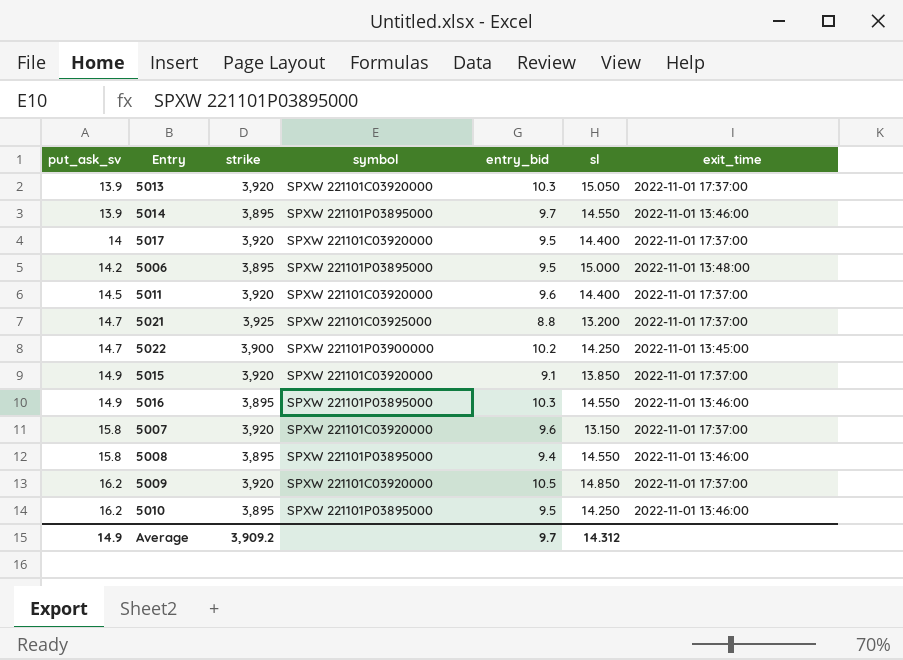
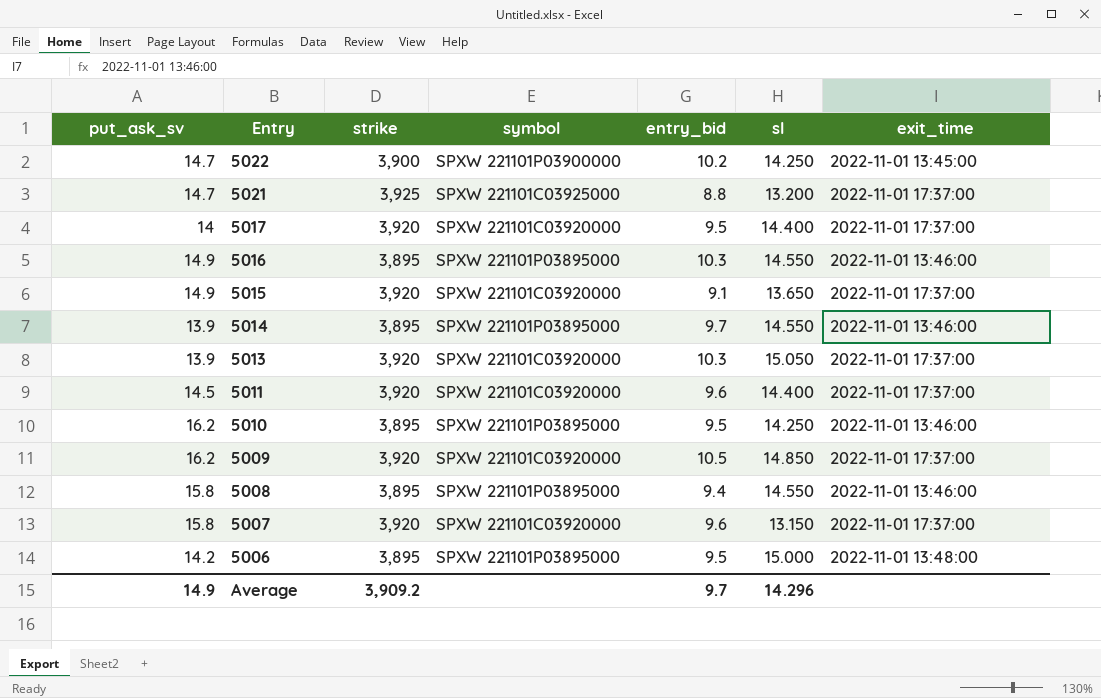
row order: put_ask_sv ascending -> Entry descending
5015 | sl: 13.850 -> 13.650
Average | sl: 14.312 -> 14.296

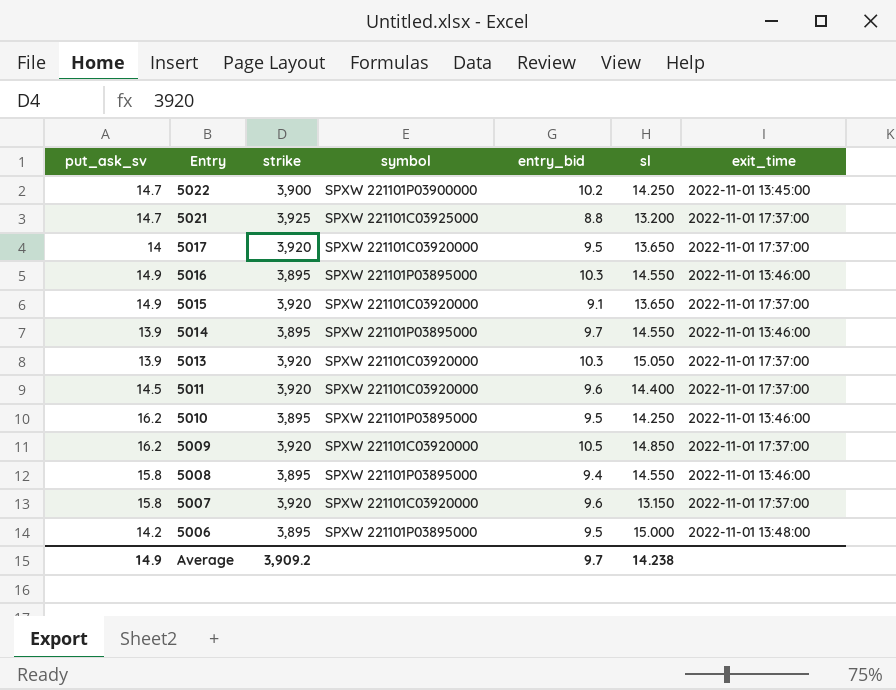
5017 | sl: 14.400 -> 13.650
Average | sl: 14.296 -> 14.238

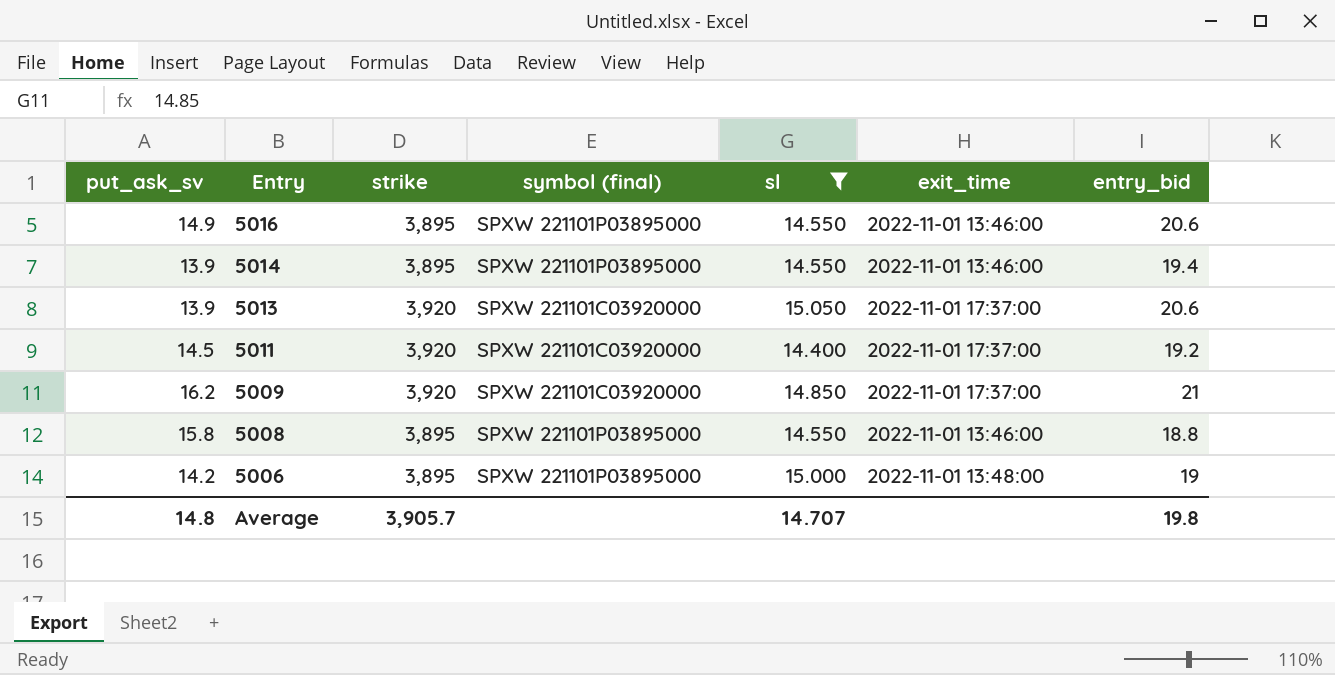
filter: none -> sl >= 14.400
column name: symbol -> symbol (final)
column entry_bid | position: 5 -> 7
5016 | entry_bid: 10.3 -> 20.6
5014 | entry_bid: 9.7 -> 19.4
5013 | entry_bid: 10.3 -> 20.6
5011 | entry_bid: 9.6 -> 19.2
5009 | entry_bid: 10.5 -> 21
5008 | entry_bid: 9.4 -> 18.8
5006 | entry_bid: 9.5 -> 19
Average | put_ask_sv: 14.9 -> 14.8
Average | strike: 3,909.2 -> 3,905.7
Average | sl: 14.238 -> 14.707
Average | entry_bid: 9.7 -> 19.8

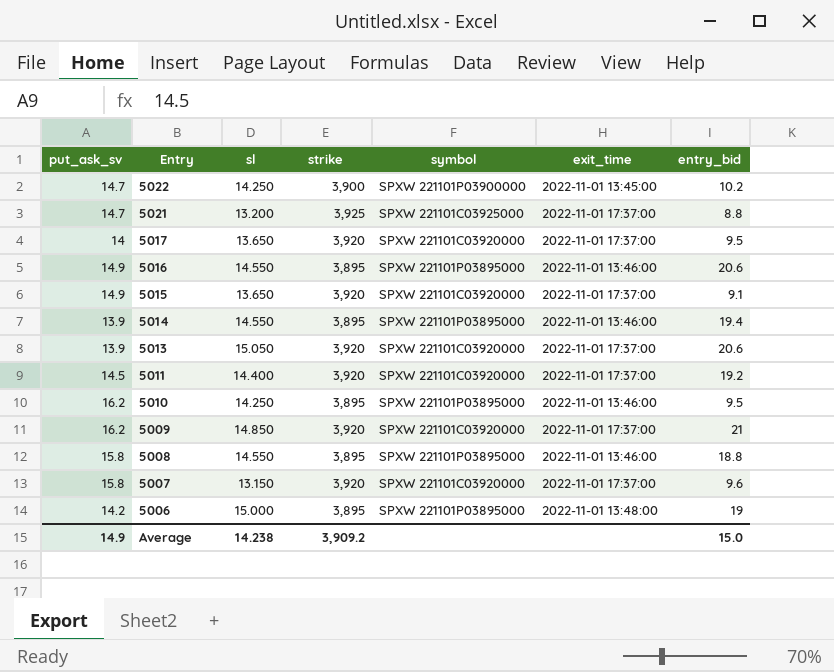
filter: sl >= 14.400 -> none
column sl | position: 5 -> 3
column name: symbol (final) -> symbol
Average | put_ask_sv: 14.8 -> 14.9
Average | sl: 14.707 -> 14.238
Average | strike: 3,905.7 -> 3,909.2
Average | entry_bid: 19.8 -> 15.0

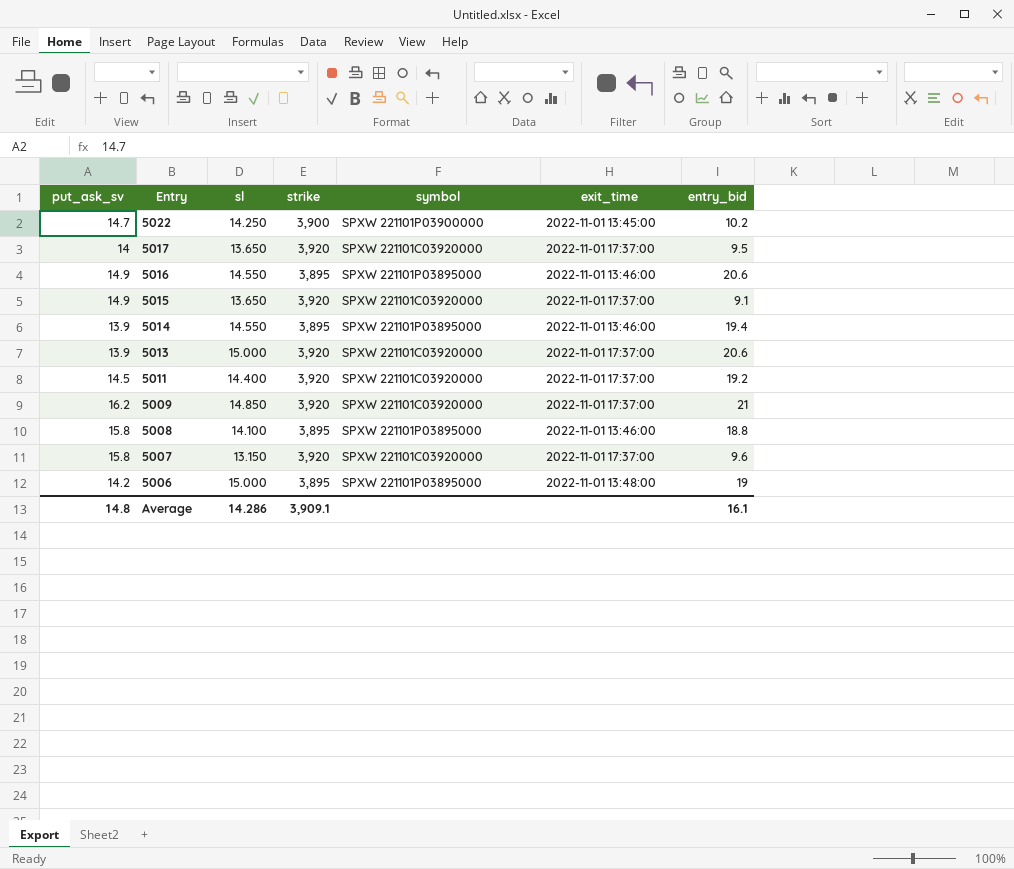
row 5021: 14.7 | 13.200 | 3,925 | SPXW 221101C03925000 | 2022-11-01 17:37:00 | 8.8 -> none
row 5010: 16.2 | 14.250 | 3,895 | SPXW 221101P03895000 | 2022-11-01 13:46:00 | 9.5 -> none
5013 | sl: 15.050 -> 15.000
5008 | sl: 14.550 -> 14.100
Average | put_ask_sv: 14.9 -> 14.8
Average | sl: 14.238 -> 14.286
Average | strike: 3,909.2 -> 3,909.1
Average | entry_bid: 15.0 -> 16.1

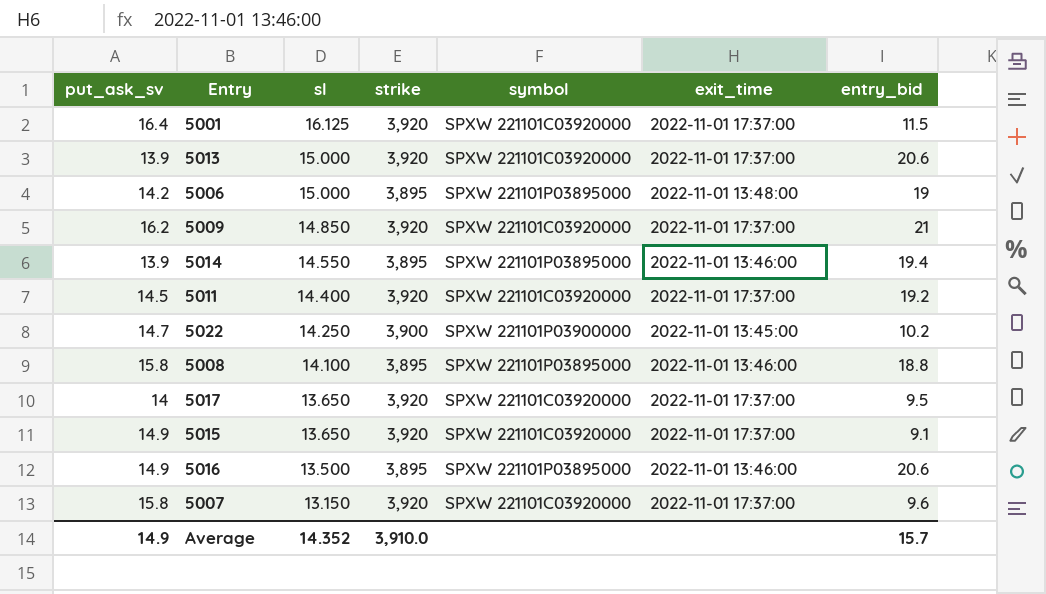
row order: Entry descending -> sl descending
row 5001: none -> 16.4 | 16.125 | 3,920 | SPXW 221101C03920000 | 2022-11-01 17:37:00 | 11.5
5016 | sl: 14.550 -> 13.500
Average | put_ask_sv: 14.8 -> 14.9
Average | sl: 14.286 -> 14.352
Average | strike: 3,909.1 -> 3,910.0
Average | entry_bid: 16.1 -> 15.7

